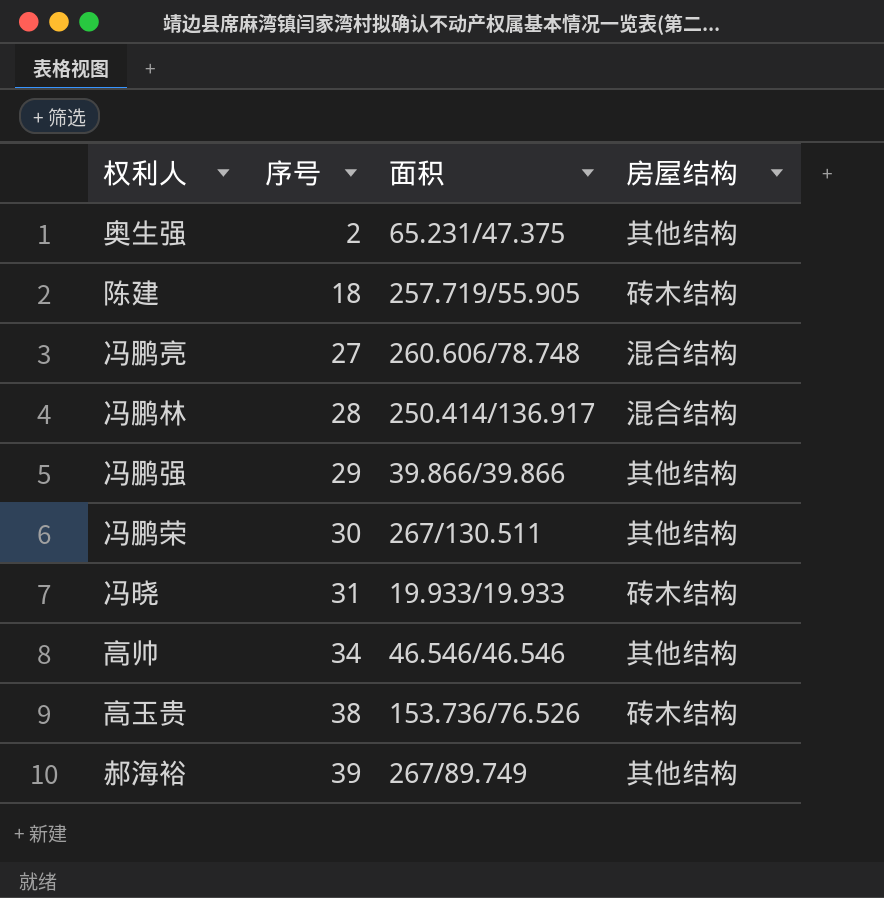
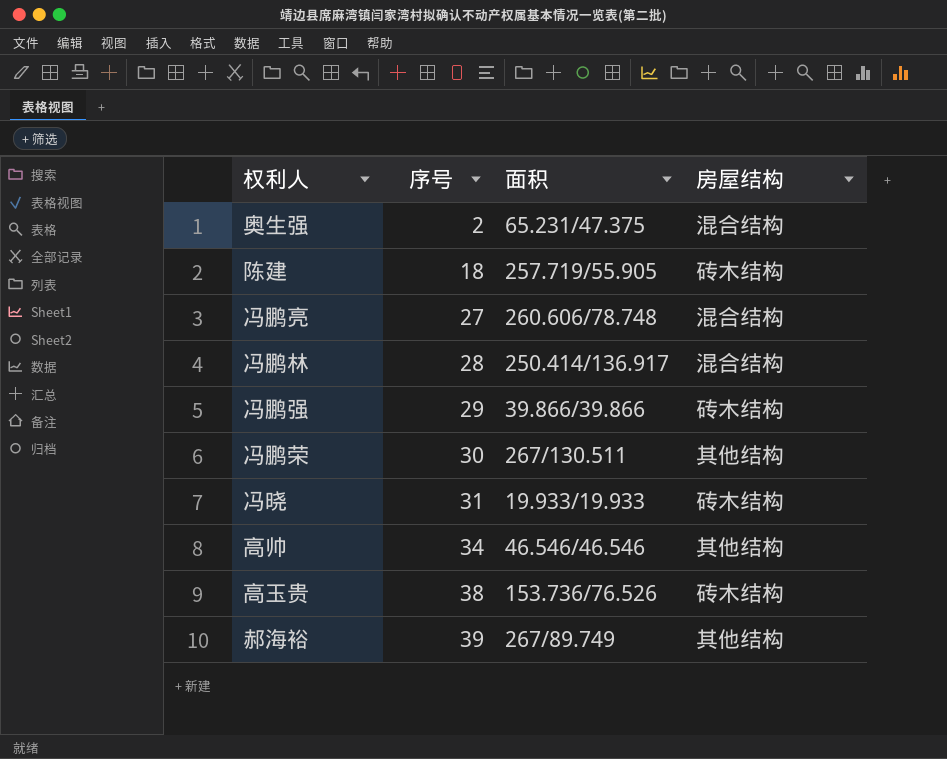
奥生强 | 房屋结构: 其他结构 -> 混合结构
冯鹏强 | 房屋结构: 其他结构 -> 砖木结构

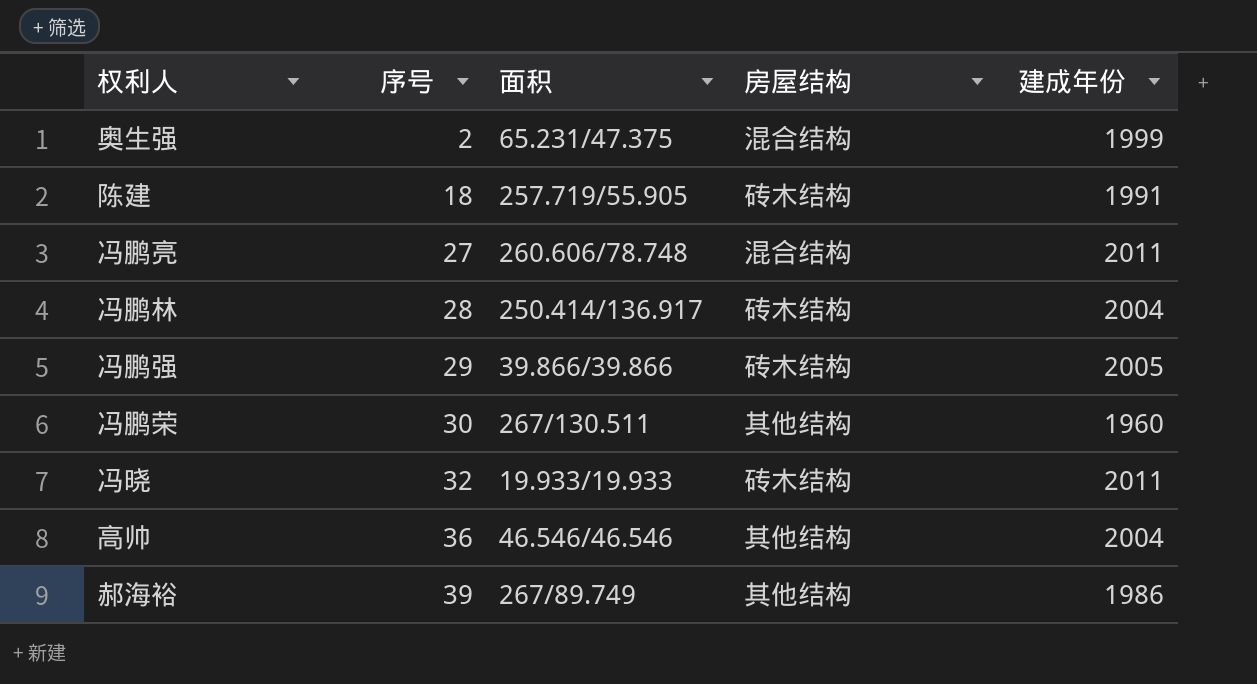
column 建成年份 | position: none -> 5
row 高玉贵: 38 | 153.736/76.526 | 砖木结构 -> none
冯鹏林 | 房屋结构: 混合结构 -> 砖木结构
冯晓 | 序号: 31 -> 32
高帅 | 序号: 34 -> 36

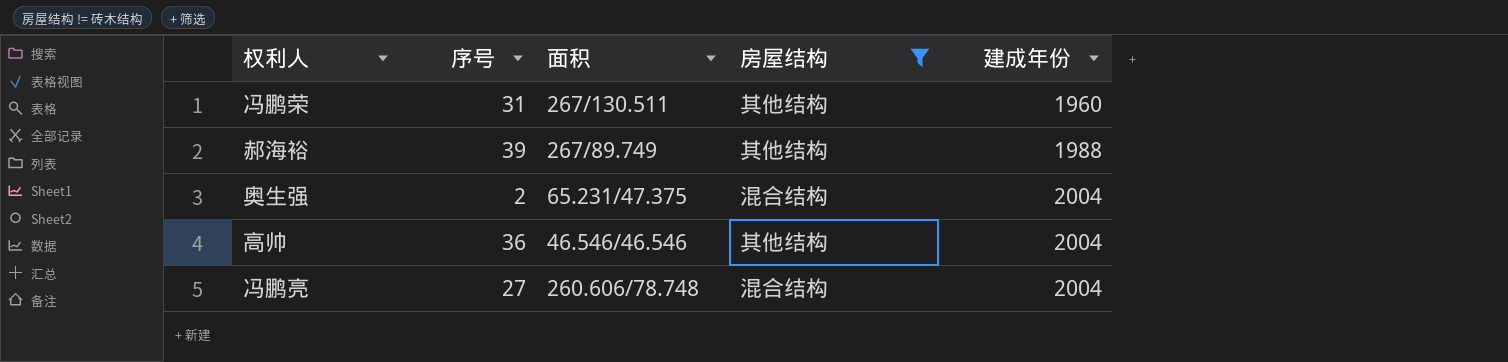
filter: none -> 房屋结构 != 砖木结构
row order: 序号 ascending -> 建成年份 ascending
冯鹏荣 | 序号: 30 -> 31
郝海裕 | 建成年份: 1986 -> 1988
奥生强 | 建成年份: 1999 -> 2004
冯鹏亮 | 建成年份: 2011 -> 2004

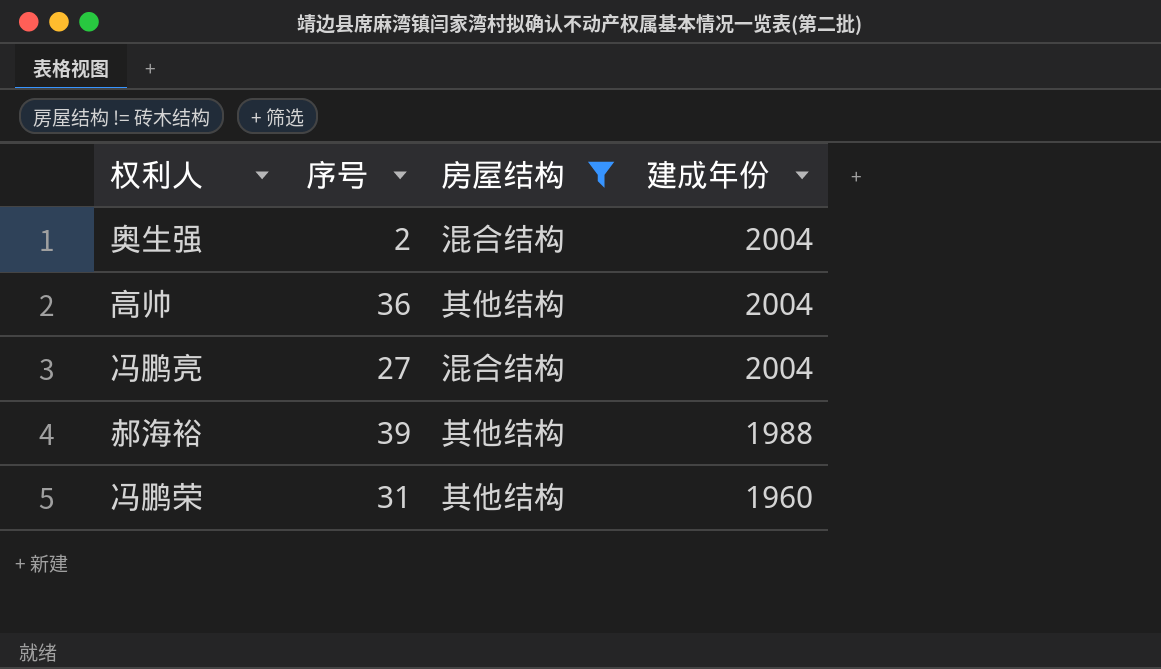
row order: 建成年份 ascending -> 建成年份 descending
column 面积 | position: 3 -> none

